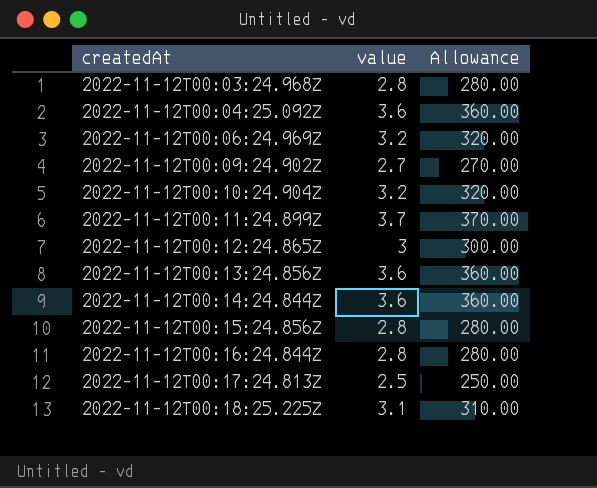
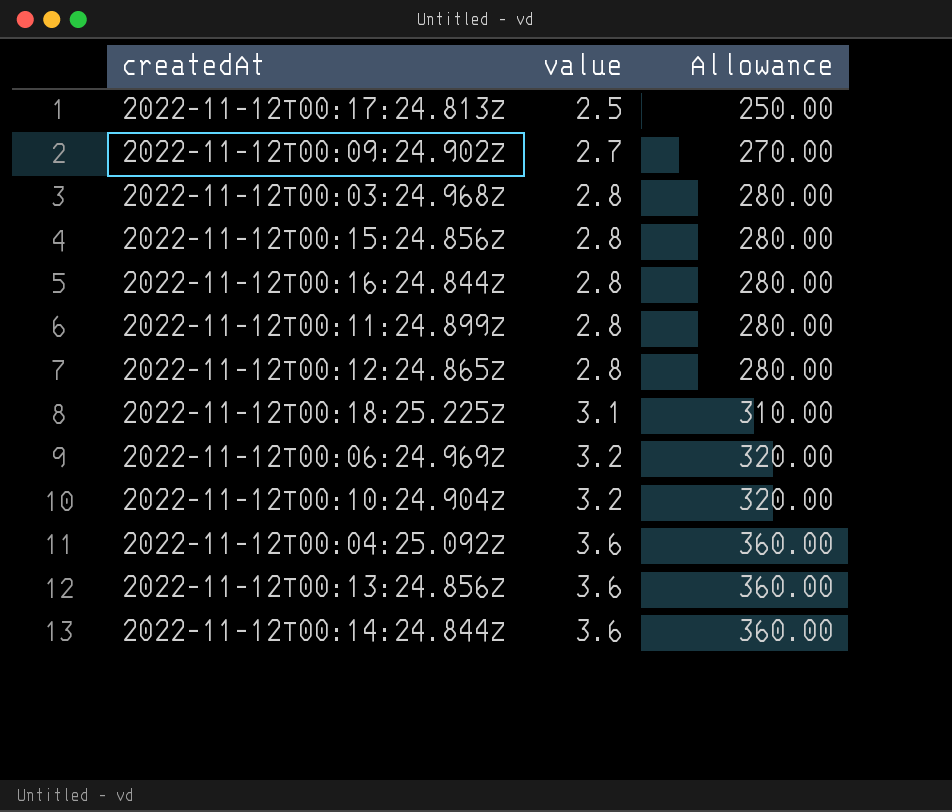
row order: createdAt ascending -> value ascending
2022-11-12T00:11:24.899Z | value: 3.7 -> 2.8
2022-11-12T00:11:24.899Z | Allowance: 370.00 -> 280.00
2022-11-12T00:12:24.865Z | value: 3 -> 2.8
2022-11-12T00:12:24.865Z | Allowance: 300.00 -> 280.00

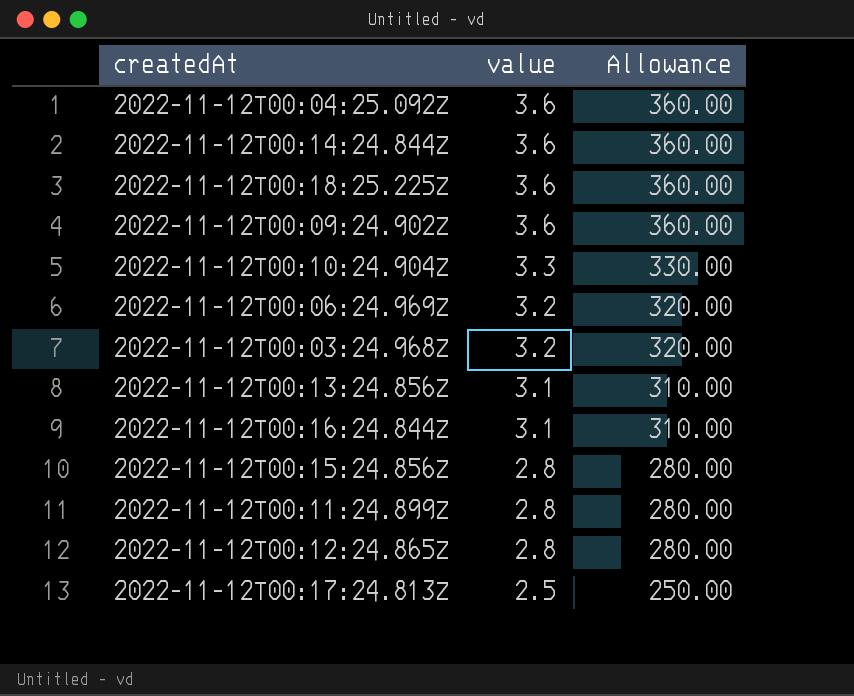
row order: value ascending -> value descending
2022-11-12T00:18:25.225Z | value: 3.1 -> 3.6
2022-11-12T00:18:25.225Z | Allowance: 310.00 -> 360.00
2022-11-12T00:09:24.902Z | value: 2.7 -> 3.6
2022-11-12T00:09:24.902Z | Allowance: 270.00 -> 360.00
2022-11-12T00:10:24.904Z | value: 3.2 -> 3.3
2022-11-12T00:10:24.904Z | Allowance: 320.00 -> 330.00
2022-11-12T00:03:24.968Z | value: 2.8 -> 3.2
2022-11-12T00:03:24.968Z | Allowance: 280.00 -> 320.00
2022-11-12T00:13:24.856Z | value: 3.6 -> 3.1
2022-11-12T00:13:24.856Z | Allowance: 360.00 -> 310.00
2022-11-12T00:16:24.844Z | value: 2.8 -> 3.1
2022-11-12T00:16:24.844Z | Allowance: 280.00 -> 310.00

